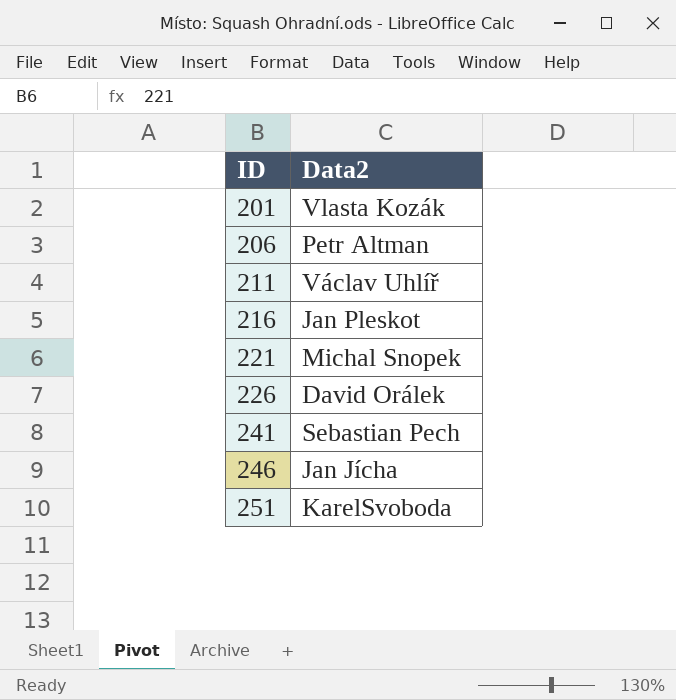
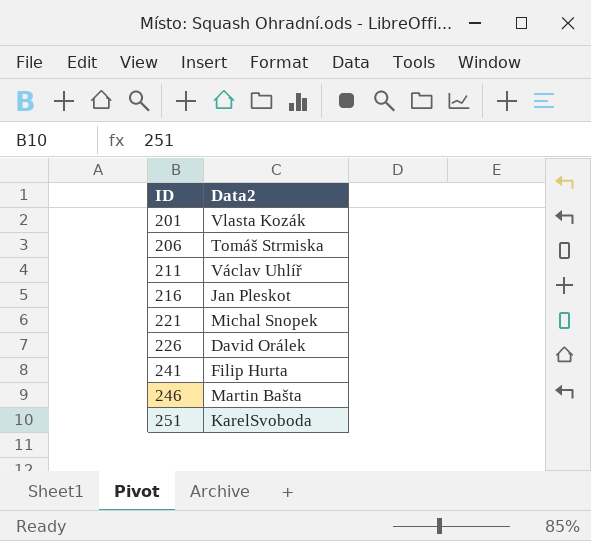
206 | Data2: Petr Altman -> Tomáš Strmiska
241 | Data2: Sebastian Pech -> Filip Hurta
246 | Data2: Jan Jícha -> Martin Bašta

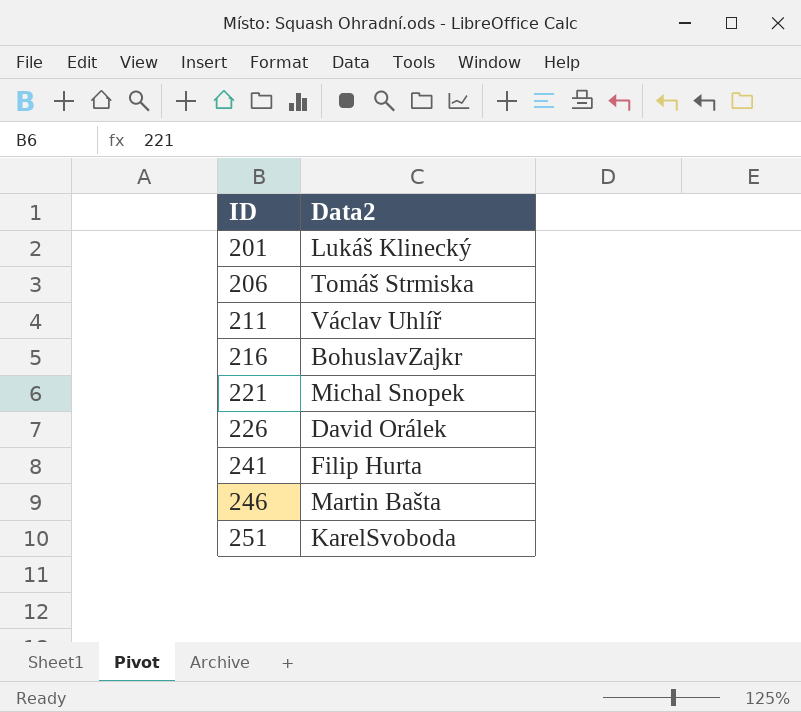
201 | Data2: Vlasta Kozák -> Lukáš Klinecký
216 | Data2: Jan Pleskot -> BohuslavZajkr

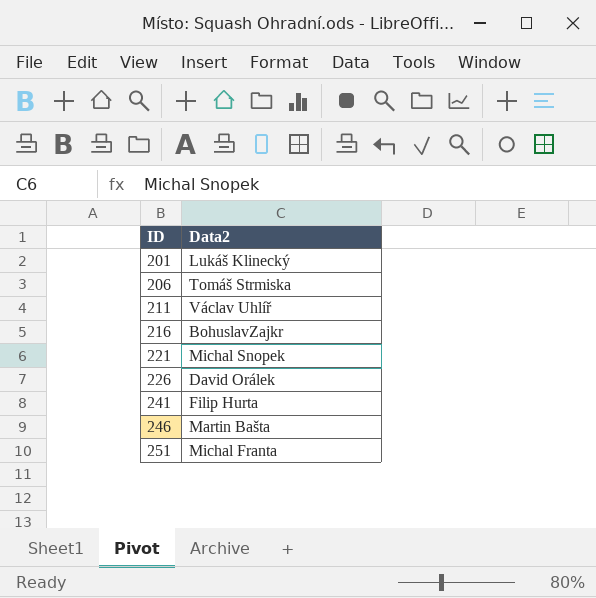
251 | Data2: KarelSvoboda -> Michal Franta

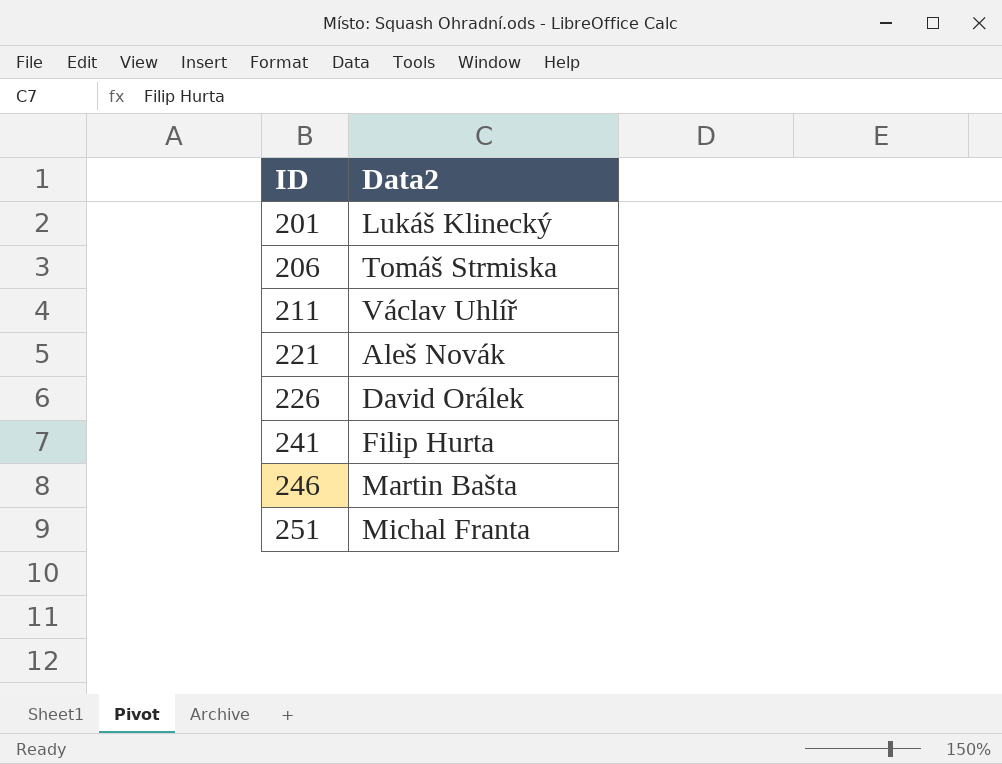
row 216: BohuslavZajkr -> none
221 | Data2: Michal Snopek -> Aleš Novák

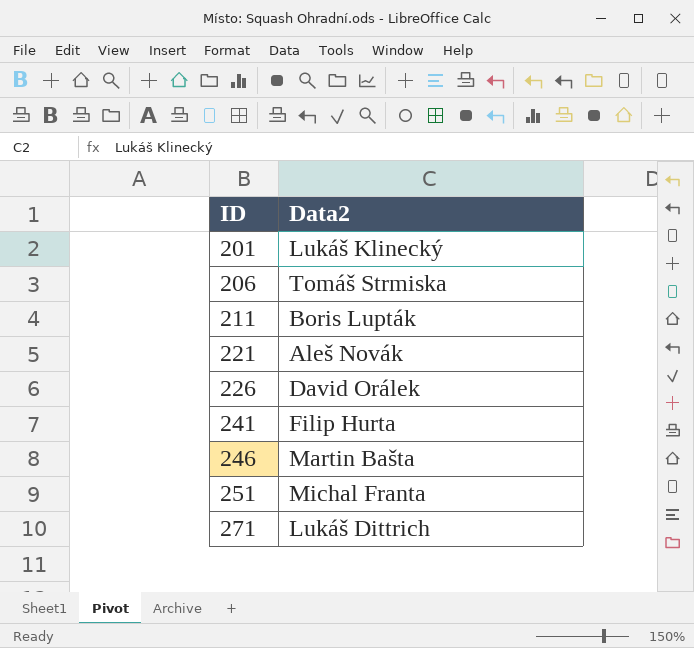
211 | Data2: Václav Uhlíř -> Boris Lupták
row 271: none -> Lukáš Dittrich

